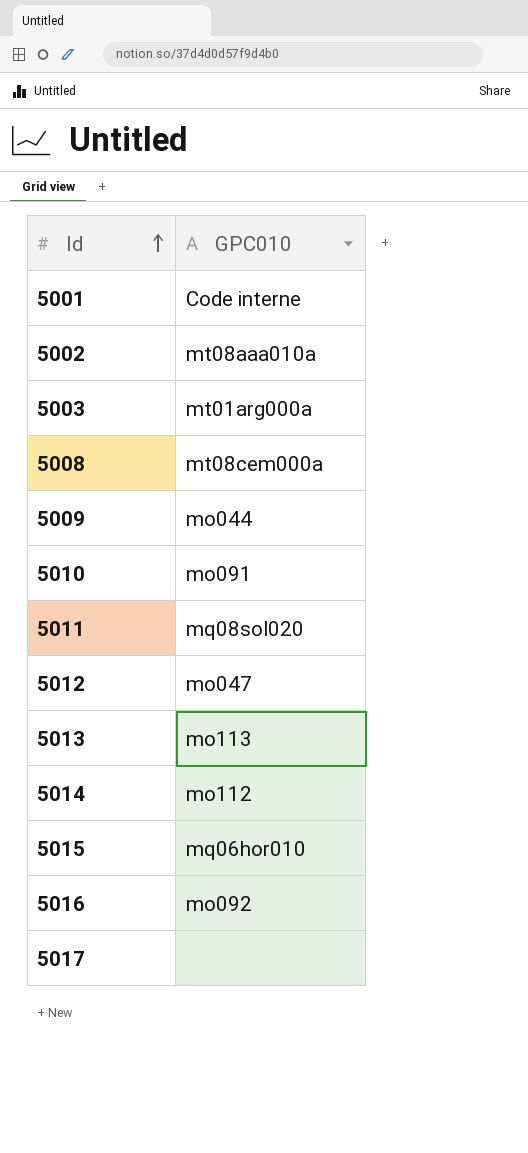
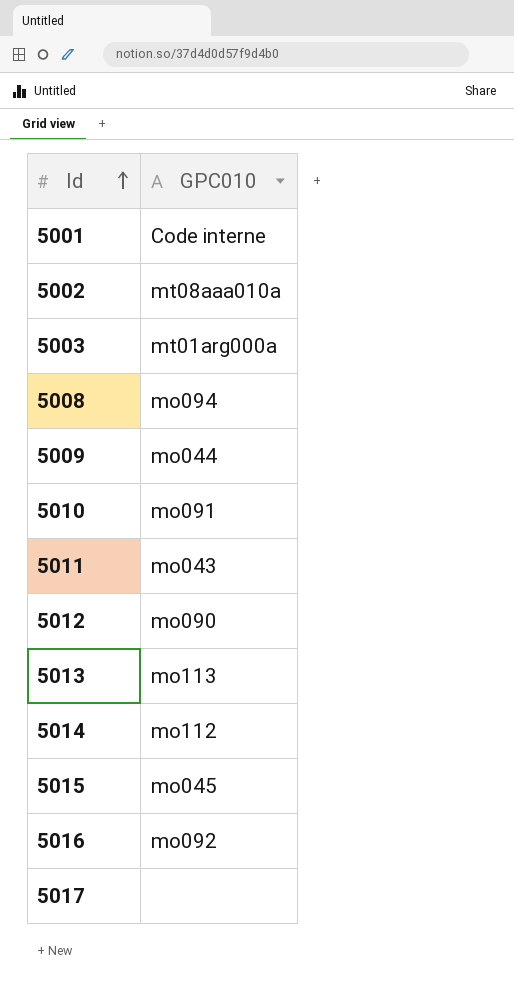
5008 | GPC010: mt08cem000a -> mo094
5011 | GPC010: mq08sol020 -> mo043
5012 | GPC010: mo047 -> mo090
5015 | GPC010: mq06hor010 -> mo045

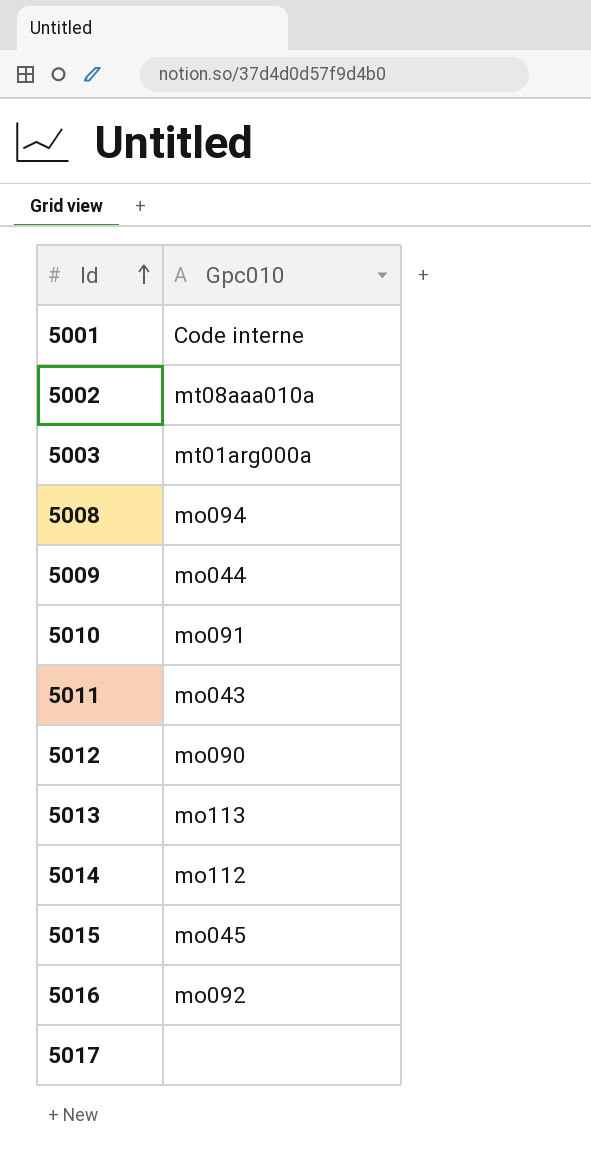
column name: GPC010 -> Gpc010

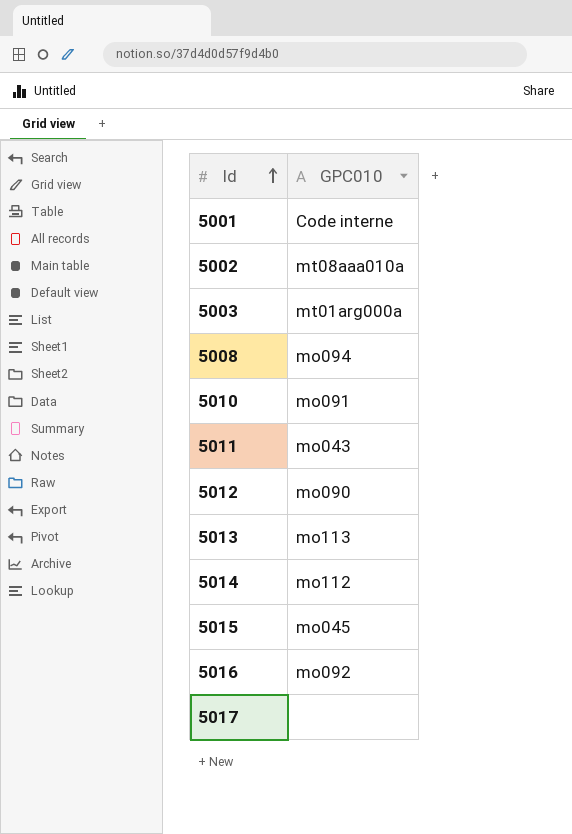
column name: Gpc010 -> GPC010
row 5009: mo044 -> none

